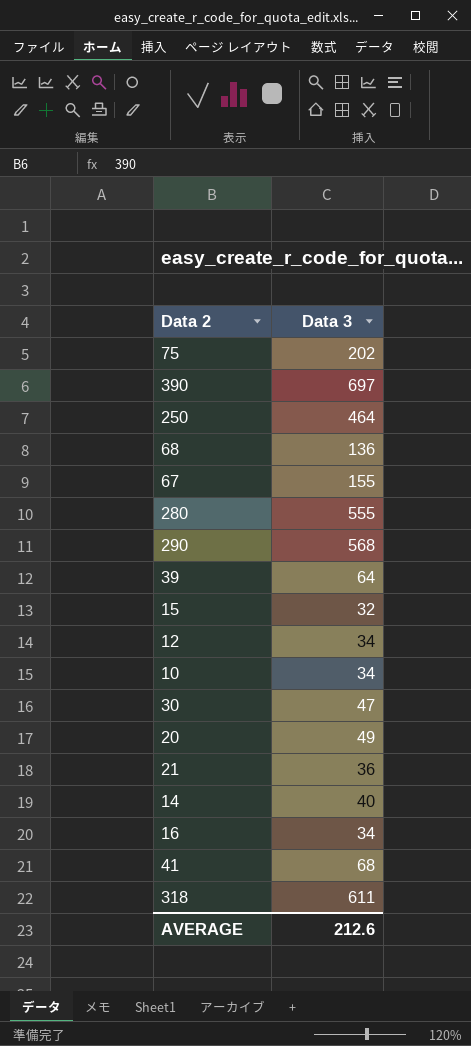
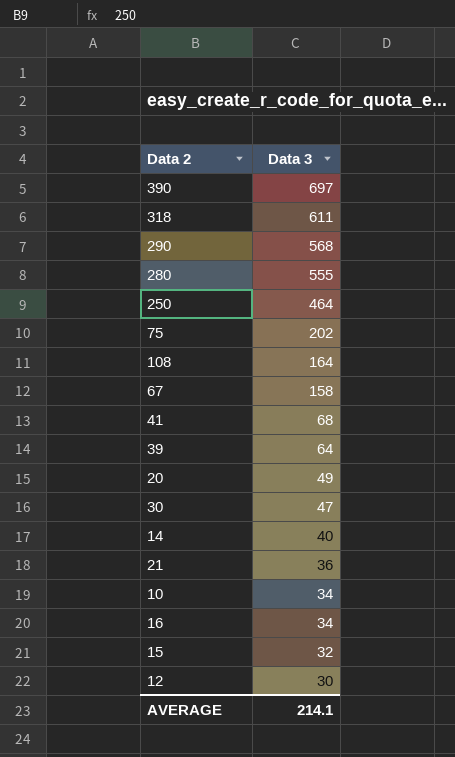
row order: none -> Data 3 descending
row 68: 136 -> none
row 108: none -> 164
67 | Data 3: 155 -> 158
12 | Data 3: 34 -> 30
AVERAGE | Data 3: 212.6 -> 214.1

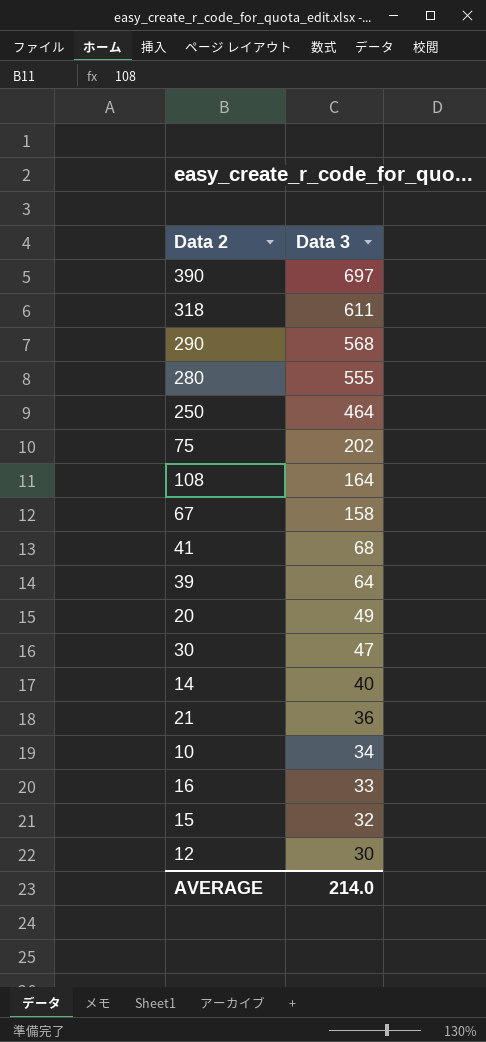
16 | Data 3: 34 -> 33
AVERAGE | Data 3: 214.1 -> 214.0

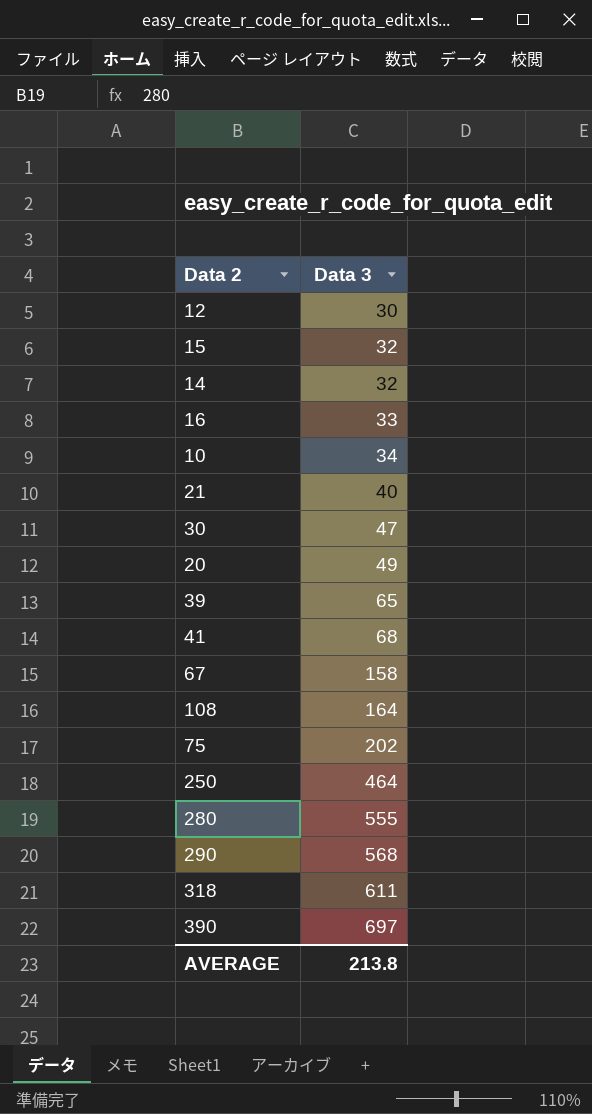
row order: Data 3 descending -> Data 3 ascending
14 | Data 3: 40 -> 32
21 | Data 3: 36 -> 40
39 | Data 3: 64 -> 65
AVERAGE | Data 3: 214.0 -> 213.8

